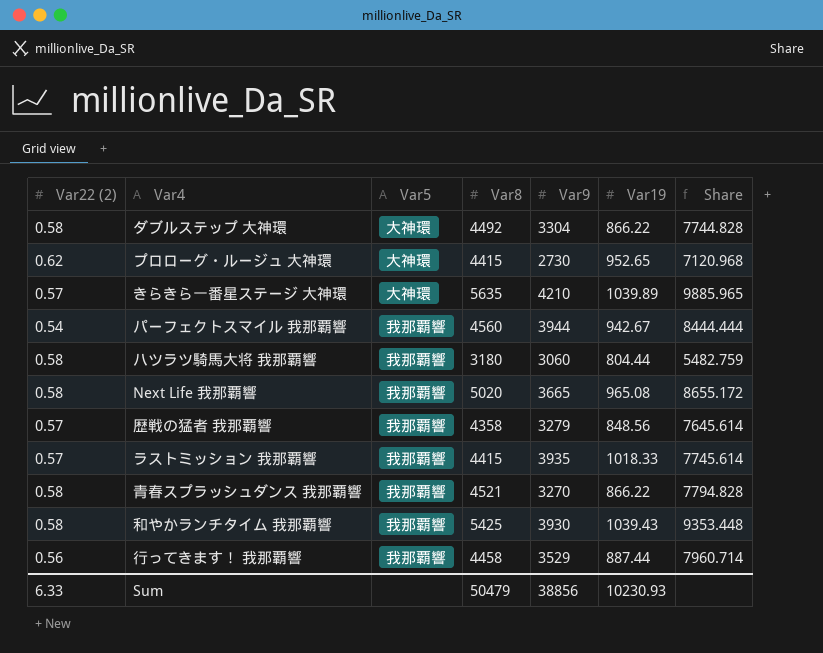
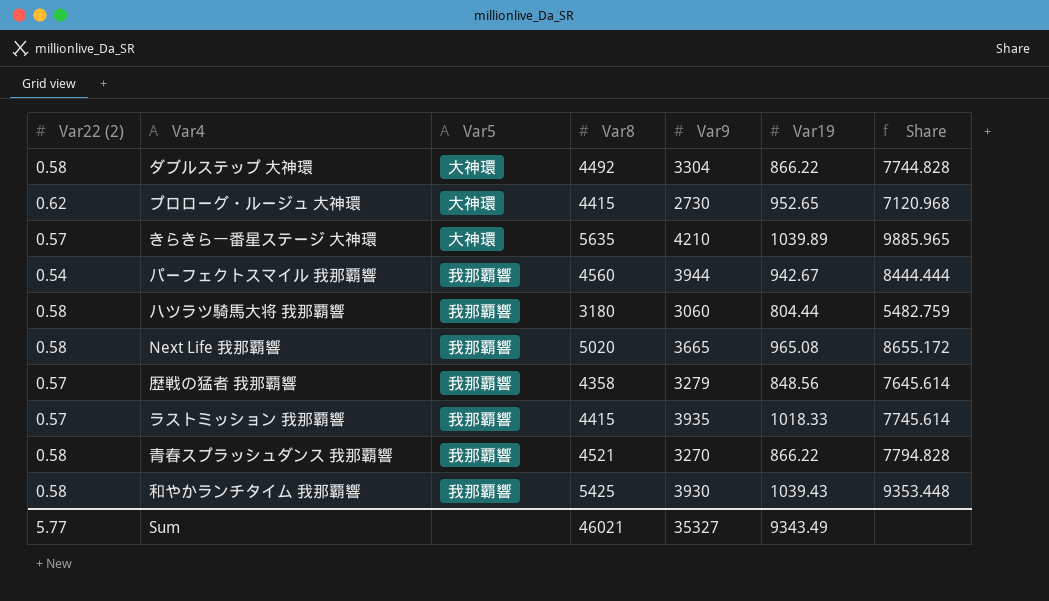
row 行ってきます！ 我那覇響: 0.56 | 我那覇響 | 4458 | 3529 | 887.44 | 7960.714 -> none
Sum | Var22 (2): 6.33 -> 5.77
Sum | Var8: 50479 -> 46021
Sum | Var9: 38856 -> 35327
Sum | Var19: 10230.93 -> 9343.49

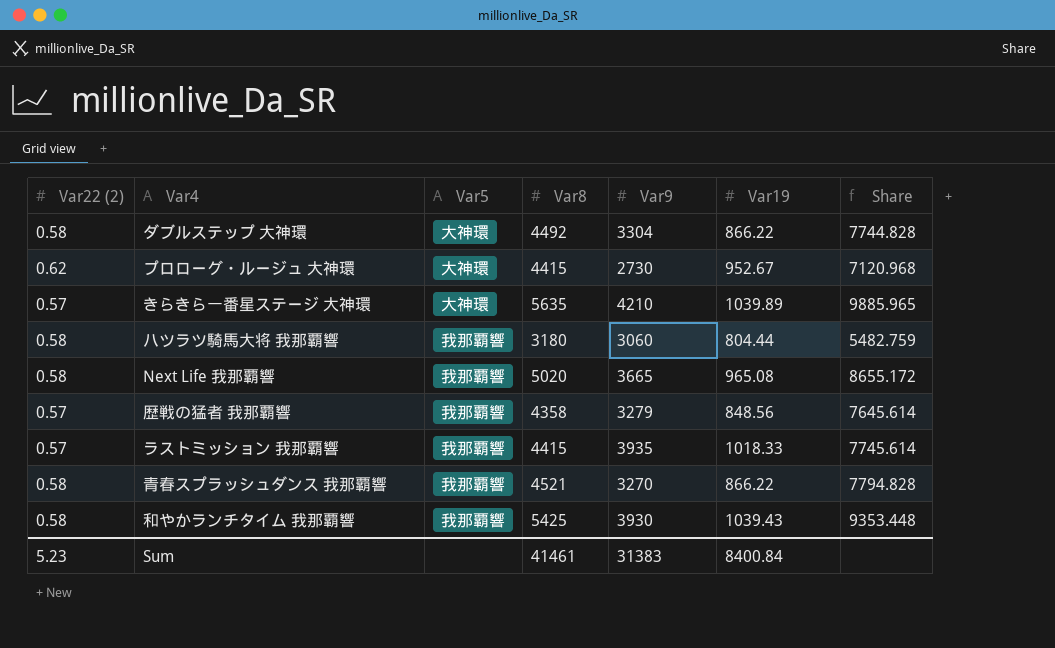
row パーフェクトスマイル 我那覇響: 0.54 | 我那覇響 | 4560 | 3944 | 942.67 | 8444.444 -> none
プロローグ・ルージュ 大神環 | Var19: 952.65 -> 952.67
Sum | Var22 (2): 5.77 -> 5.23
Sum | Var8: 46021 -> 41461
Sum | Var9: 35327 -> 31383
Sum | Var19: 9343.49 -> 8400.84

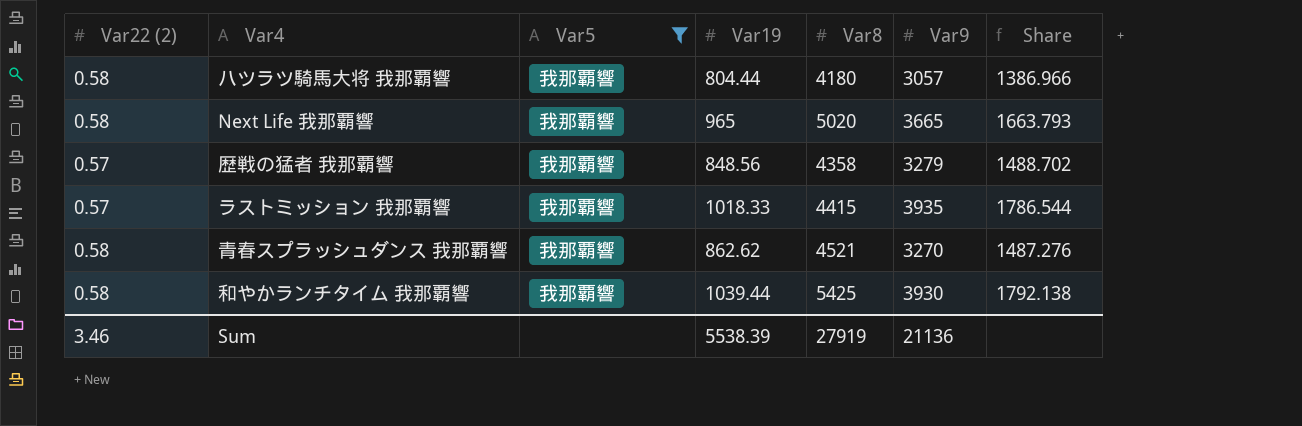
filter: none -> Var5 = 我那覇響
column Var19 | position: 6 -> 4
column Share | formula: [Var8] / [Var22 (2)] -> [Var19] / [Var22 (2)]
ハツラツ騎馬大将 我那覇響 | Var8: 3180 -> 4180
ハツラツ騎馬大将 我那覇響 | Var9: 3060 -> 3057
Next Life 我那覇響 | Var19: 965.08 -> 965
青春スプラッシュダンス 我那覇響 | Var19: 866.22 -> 862.62
和やかランチタイム 我那覇響 | Var19: 1039.43 -> 1039.44
Sum | Var22 (2): 5.23 -> 3.46
Sum | Var19: 8400.84 -> 5538.39
Sum | Var8: 41461 -> 27919
Sum | Var9: 31383 -> 21136

